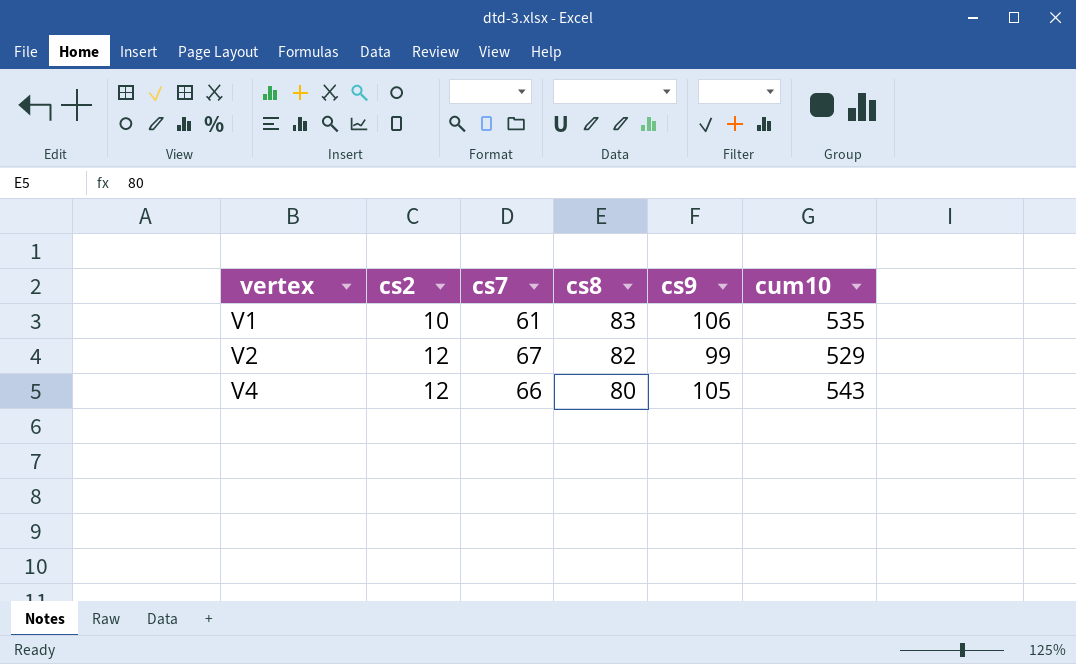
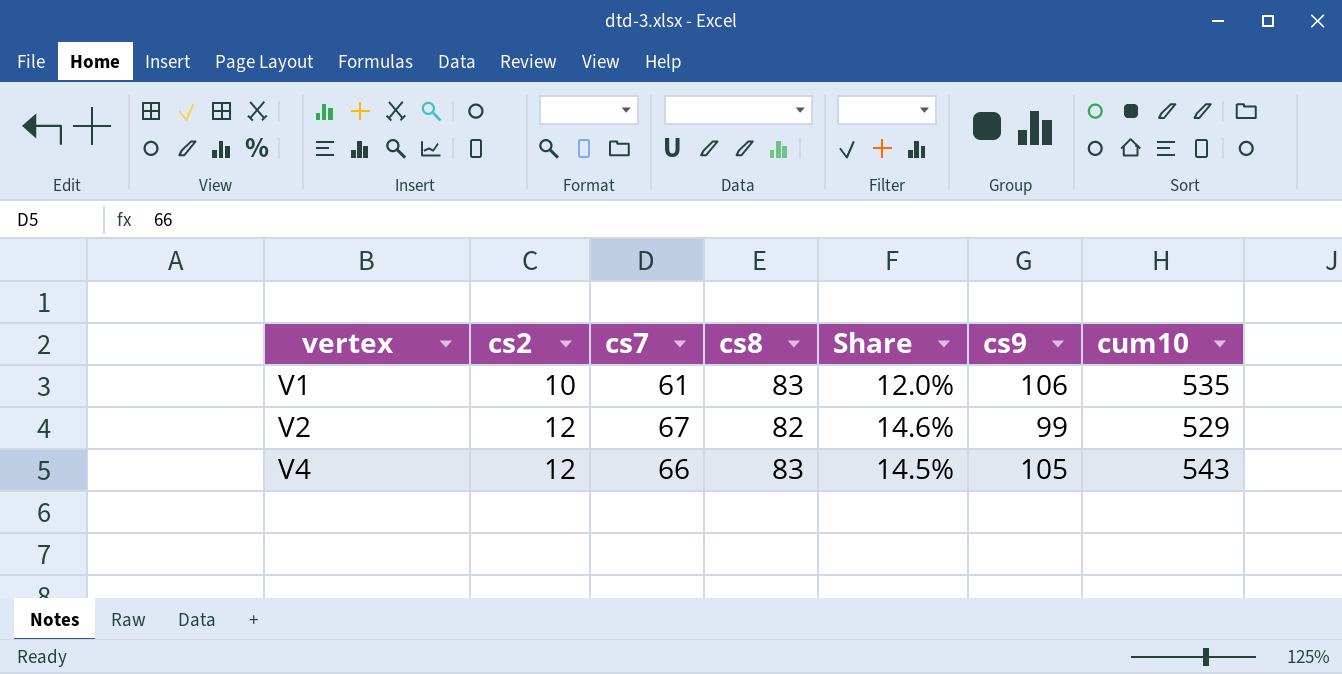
column Share | formula: none -> [cs2] / [cs8]
V4 | cs8: 80 -> 83

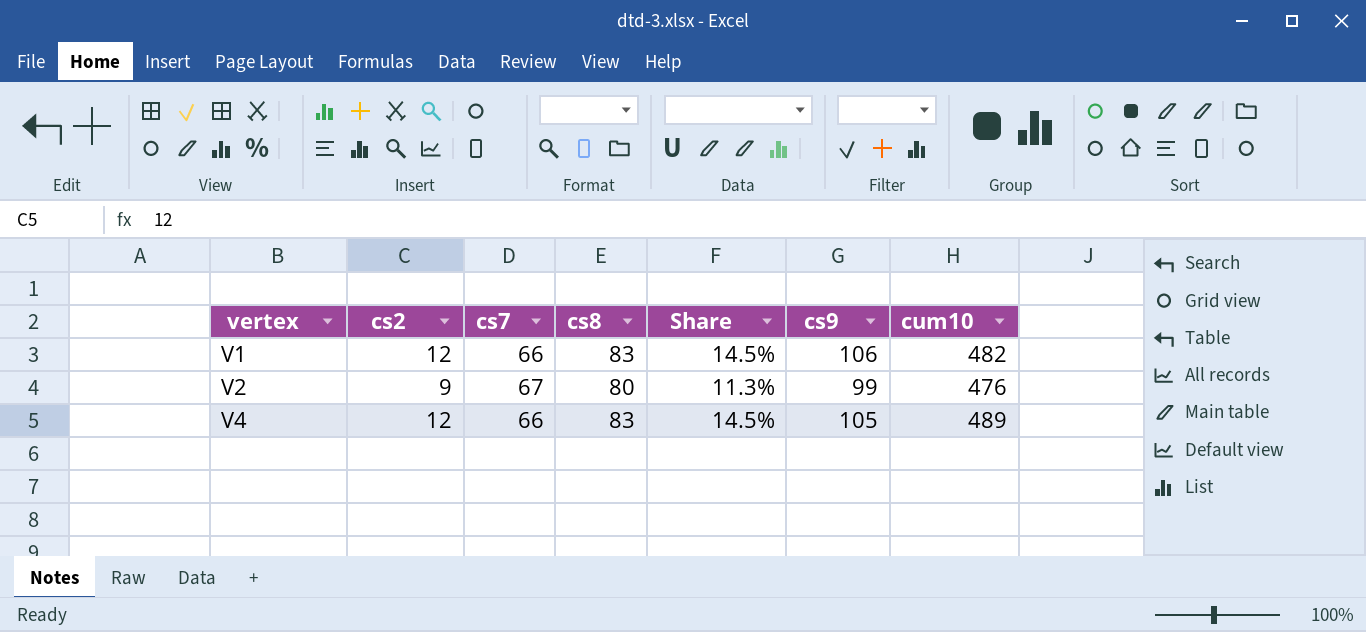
V1 | cs2: 10 -> 12
V1 | cs7: 61 -> 66
V1 | Share: 12.0% -> 14.5%
V1 | cum10: 535 -> 482
V2 | cs2: 12 -> 9
V2 | cs8: 82 -> 80
V2 | Share: 14.6% -> 11.3%
V2 | cum10: 529 -> 476
V4 | cum10: 543 -> 489

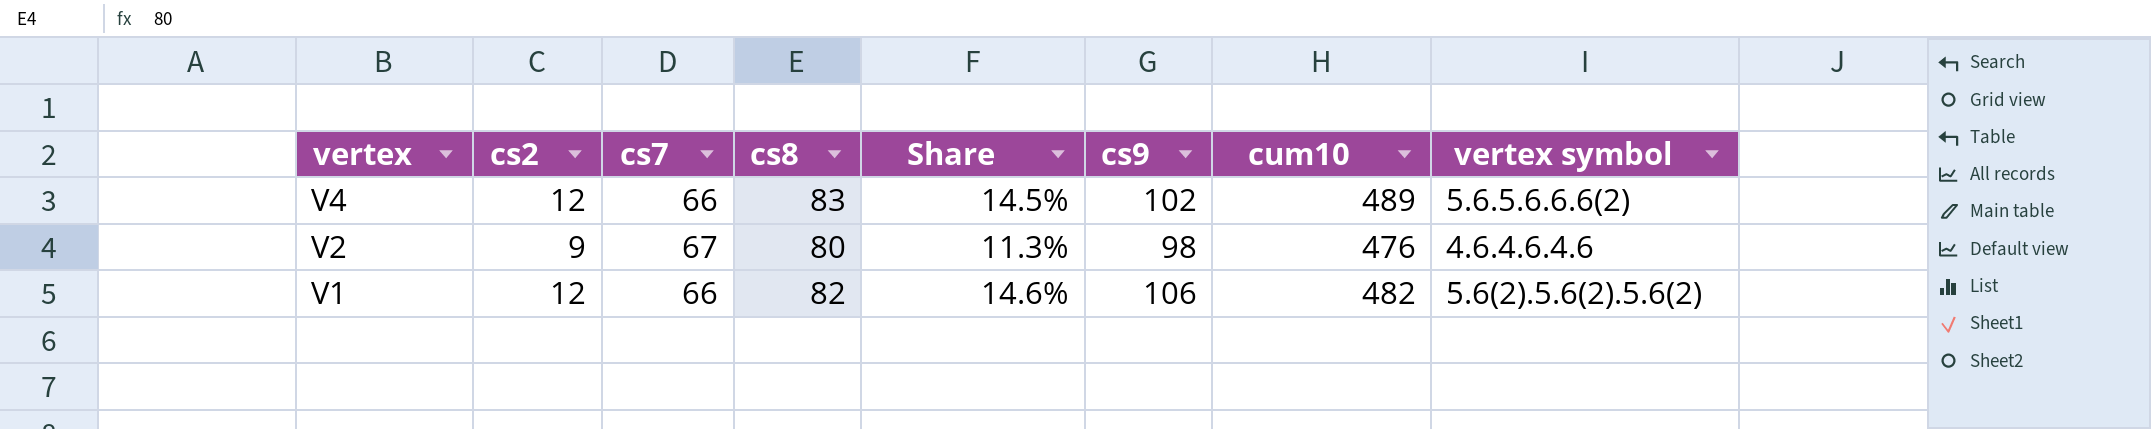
row order: vertex ascending -> vertex descending
column vertex symbol | position: none -> 8
V4 | cs9: 105 -> 102
V2 | cs9: 99 -> 98
V1 | cs8: 83 -> 82
V1 | Share: 14.5% -> 14.6%

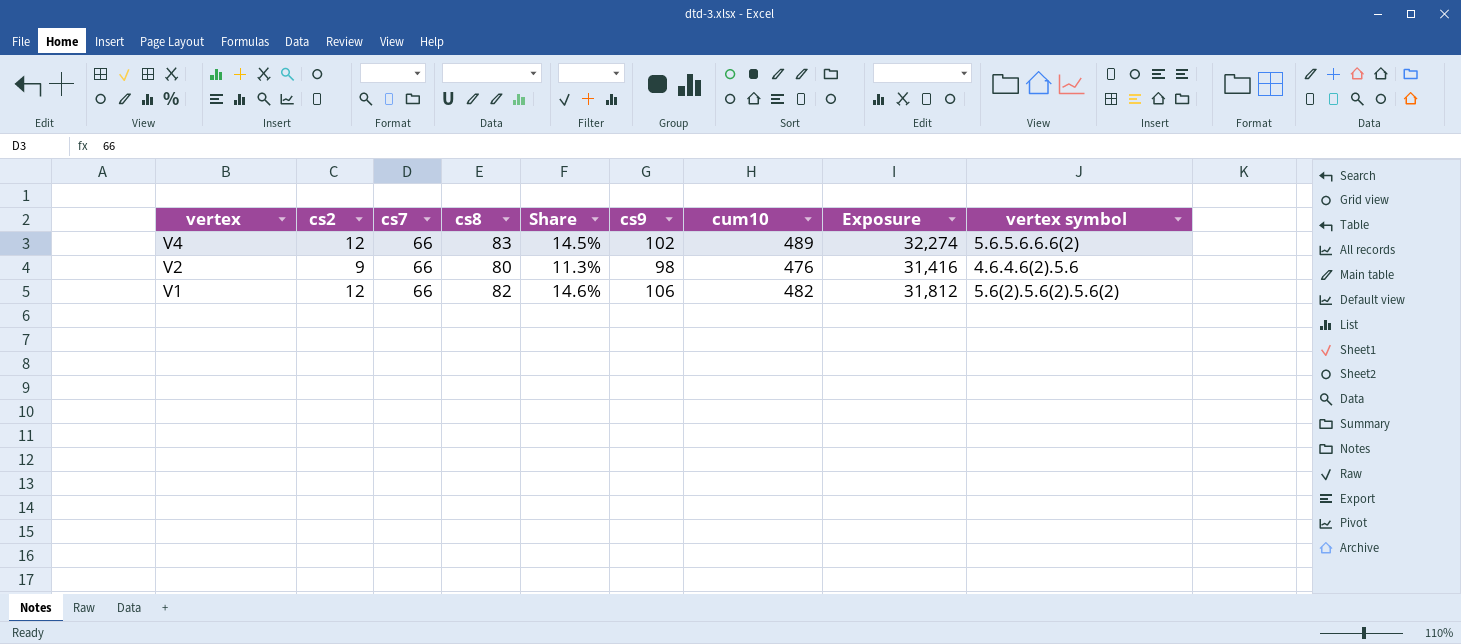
column Exposure | formula: none -> [cs7] * [cum10]
V2 | cs7: 67 -> 66
V2 | vertex symbol: 4.6.4.6.4.6 -> 4.6.4.6(2).5.6

